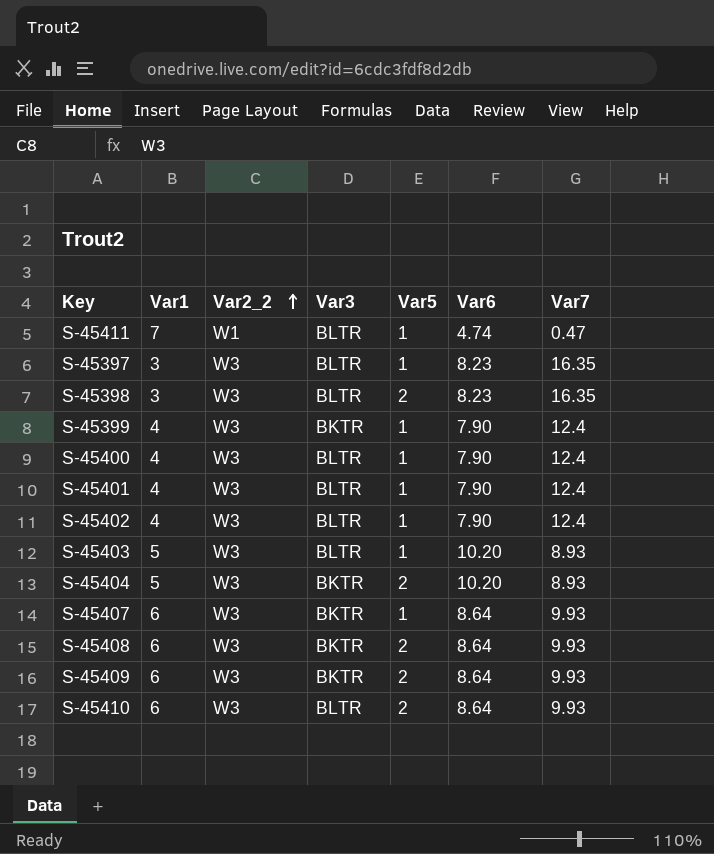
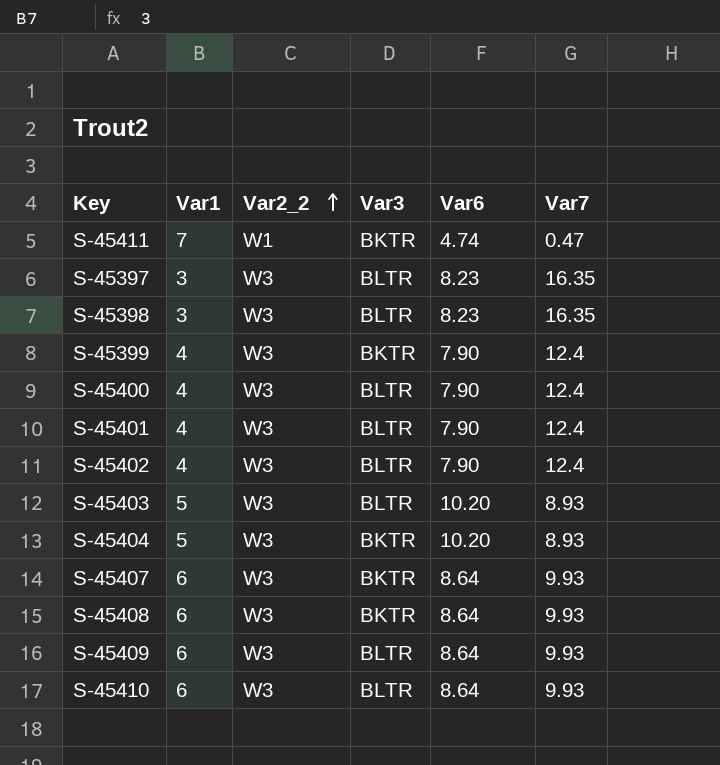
column Var5 | position: 5 -> none
S-45411 | Var3: BLTR -> BKTR
S-45409 | Var3: BKTR -> BLTR

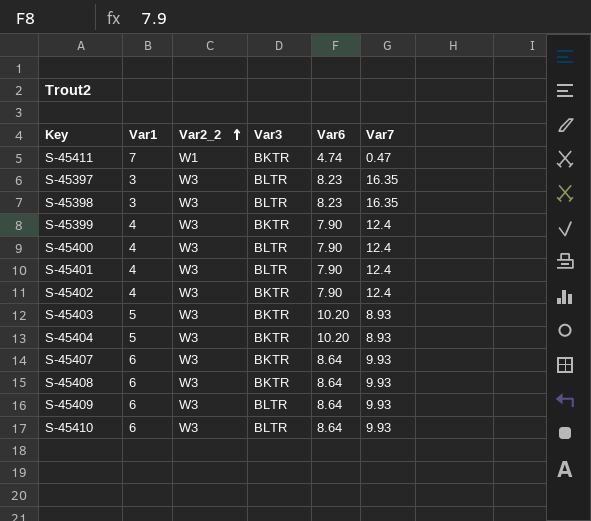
S-45402 | Var3: BLTR -> BKTR
S-45403 | Var3: BLTR -> BKTR

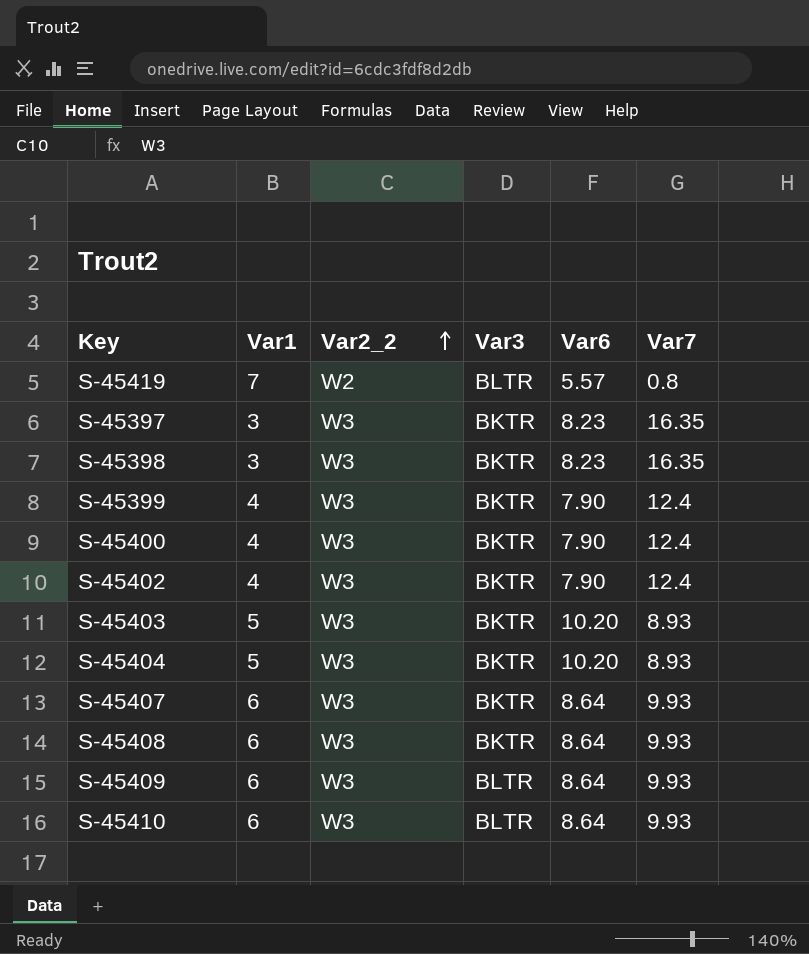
row S-45411: 7 | W1 | BKTR | 4.74 | 0.47 -> none
row S-45401: 4 | W3 | BLTR | 7.90 | 12.4 -> none
row S-45419: none -> 7 | W2 | BLTR | 5.57 | 0.8
S-45397 | Var3: BLTR -> BKTR
S-45398 | Var3: BLTR -> BKTR
S-45400 | Var3: BLTR -> BKTR

